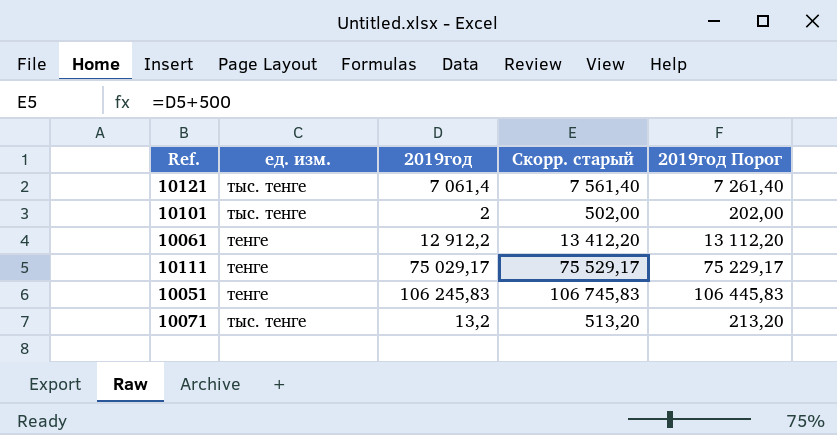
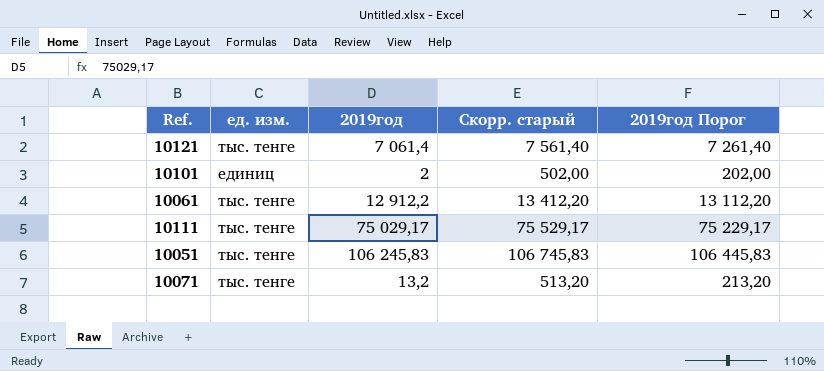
10101 | ед. изм.: тыс. тенге -> единиц
10061 | ед. изм.: тенге -> тыс. тенге
10111 | ед. изм.: тенге -> тыс. тенге
10051 | ед. изм.: тенге -> тыс. тенге

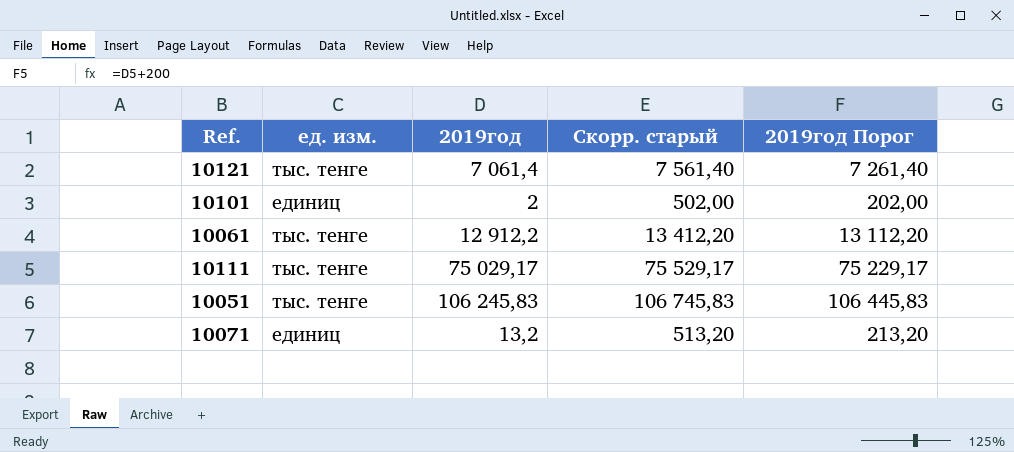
10071 | ед. изм.: тыс. тенге -> единиц

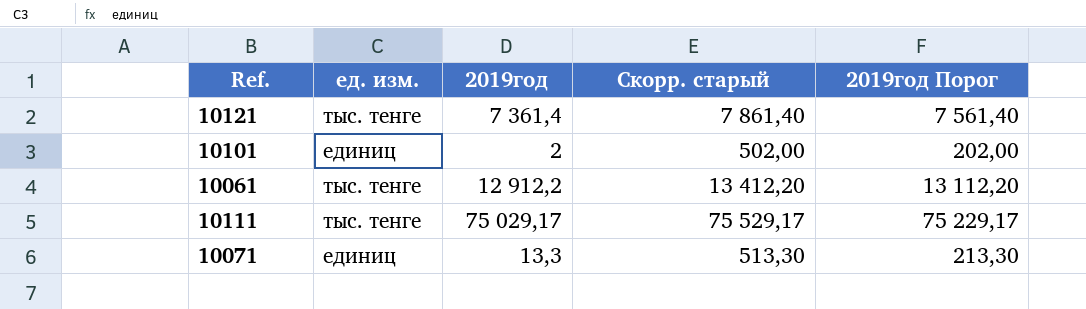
row 10051: тыс. тенге | 106 245,83 | 106 745,83 | 106 445,83 -> none
10121 | 2019год: 7 061,4 -> 7 361,4
10121 | Скорр. старый: 7 561,40 -> 7 861,40
10121 | 2019год Порог: 7 261,40 -> 7 561,40
10071 | 2019год: 13,2 -> 13,3
10071 | Скорр. старый: 513,20 -> 513,30
10071 | 2019год Порог: 213,20 -> 213,30

